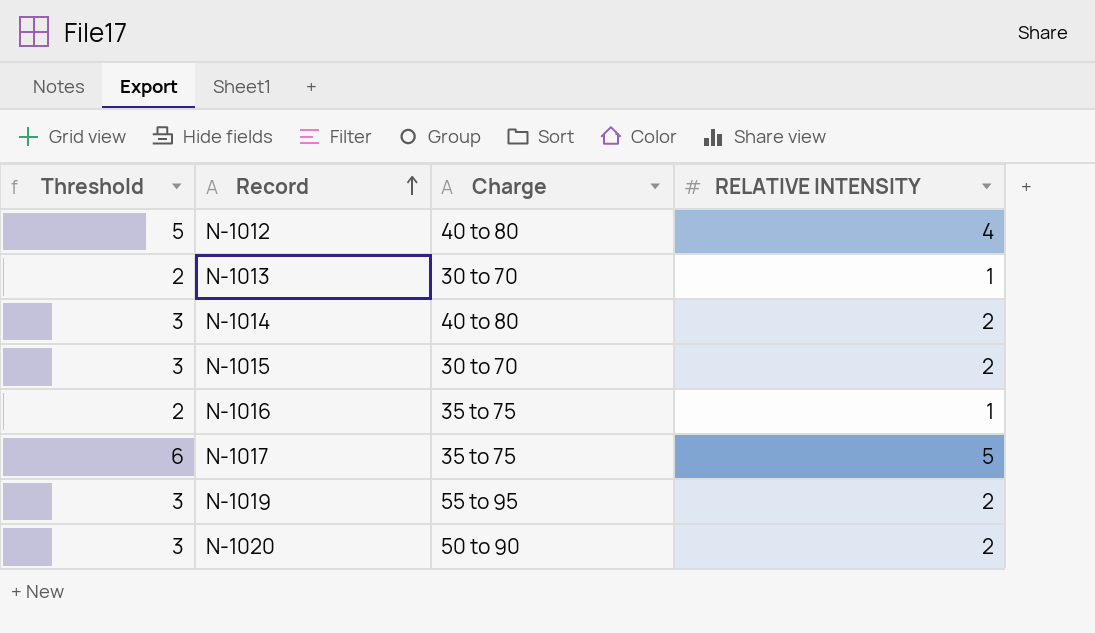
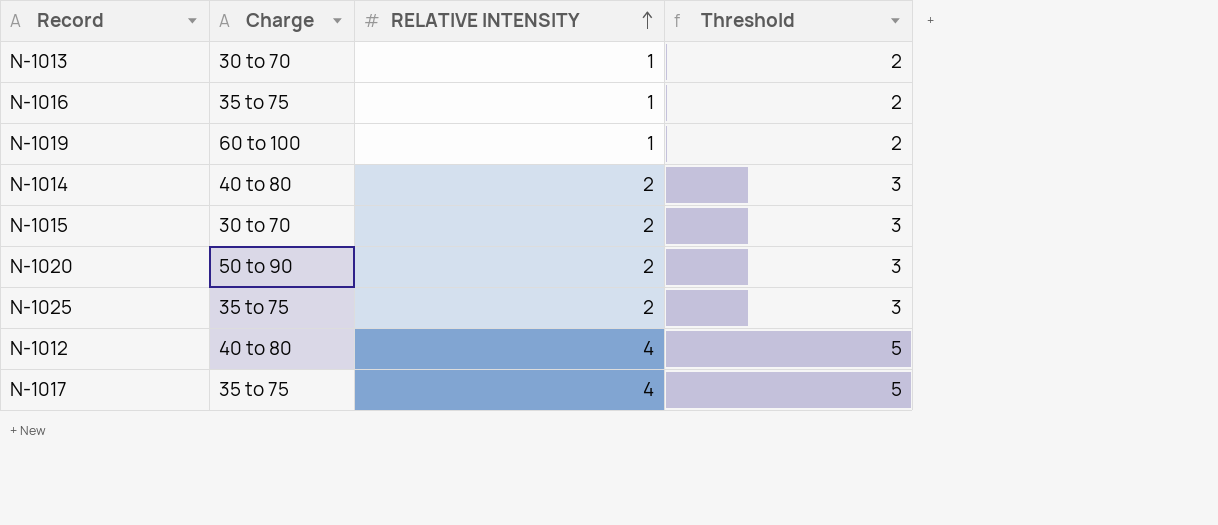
row order: Record ascending -> RELATIVE INTENSITY ascending
column Threshold | position: 1 -> 4
N-1019 | Charge: 55 to 95 -> 60 to 100
N-1019 | RELATIVE INTENSITY: 2 -> 1
N-1019 | Threshold: 3 -> 2
row N-1025: none -> 35 to 75 | 2 | 3
N-1017 | RELATIVE INTENSITY: 5 -> 4
N-1017 | Threshold: 6 -> 5

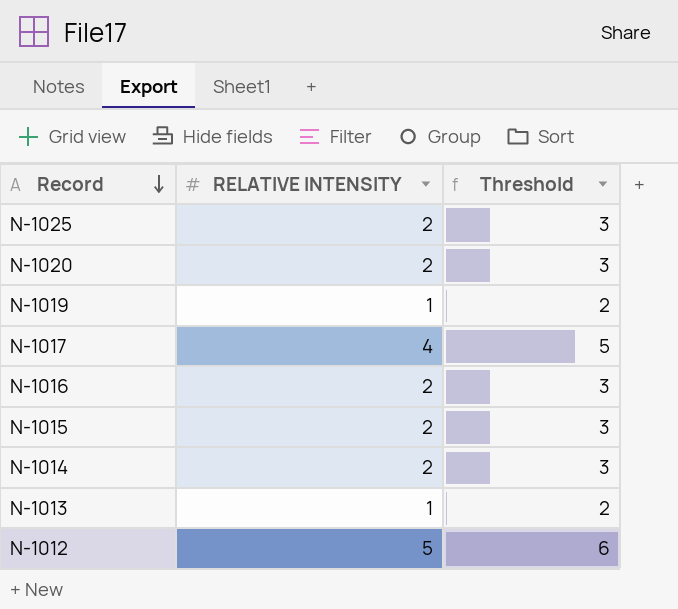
row order: RELATIVE INTENSITY ascending -> Record descending
column Charge | position: 2 -> none
N-1016 | RELATIVE INTENSITY: 1 -> 2
N-1016 | Threshold: 2 -> 3
N-1012 | RELATIVE INTENSITY: 4 -> 5
N-1012 | Threshold: 5 -> 6

